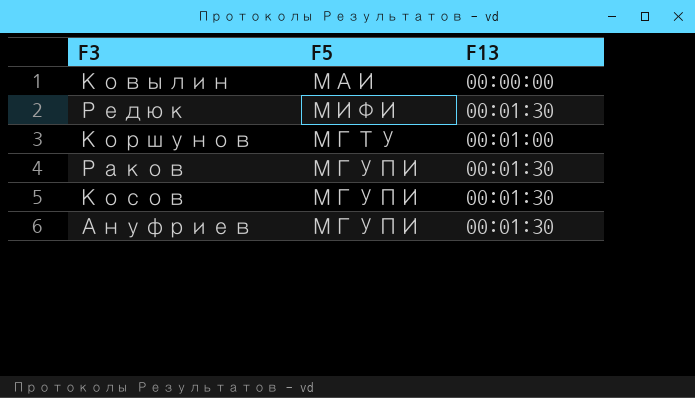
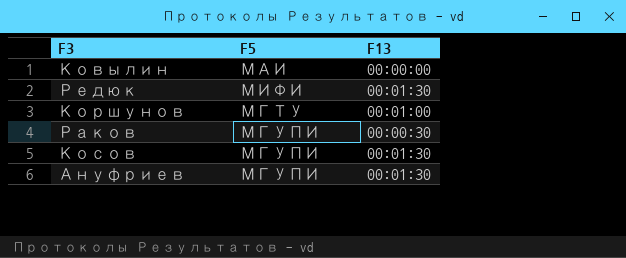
Раков | F13: 00:01:30 -> 00:00:30

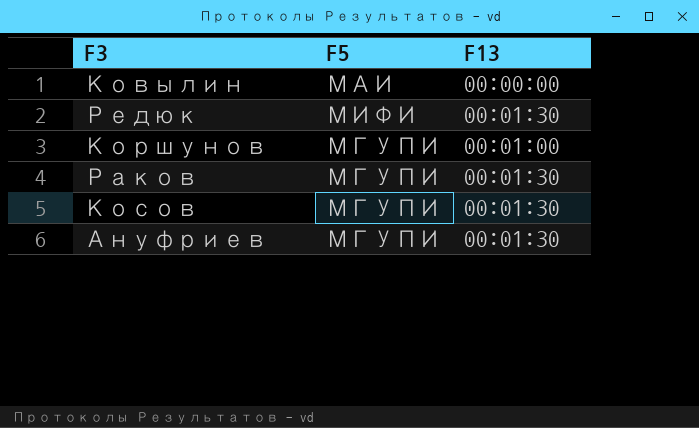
Коршунов | F5: МГТУ -> МГУПИ
Раков | F13: 00:00:30 -> 00:01:30

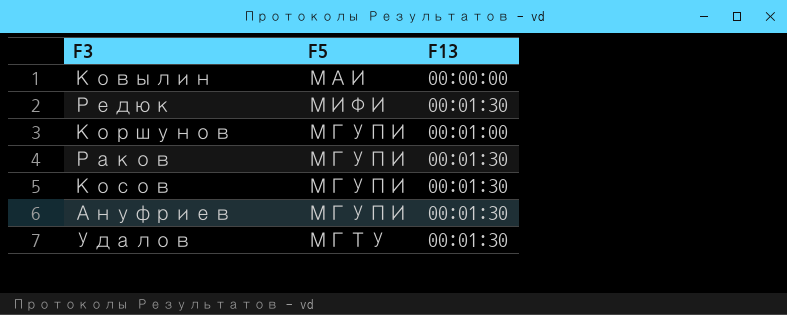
row Удалов: none -> МГТУ | 00:01:30

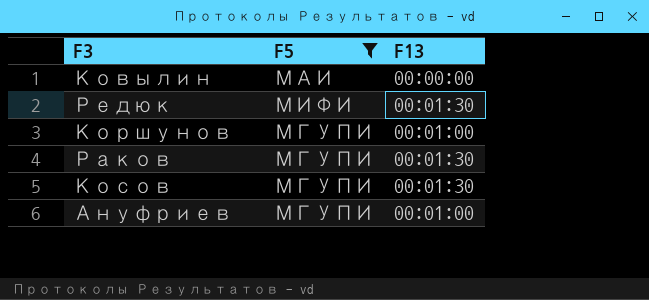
filter: none -> F5 != МГТУ
Ануфриев | F13: 00:01:30 -> 00:01:00

